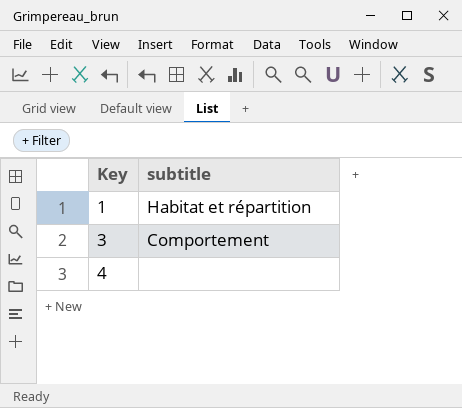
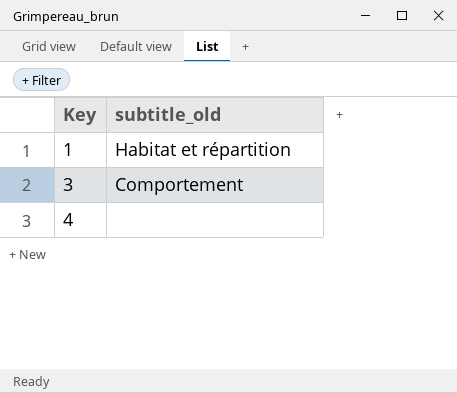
column name: subtitle -> subtitle_old

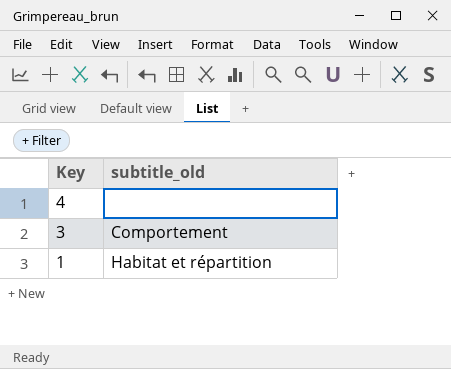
row order: Key ascending -> Key descending

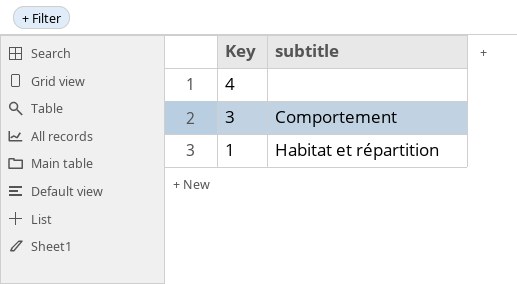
column name: subtitle_old -> subtitle

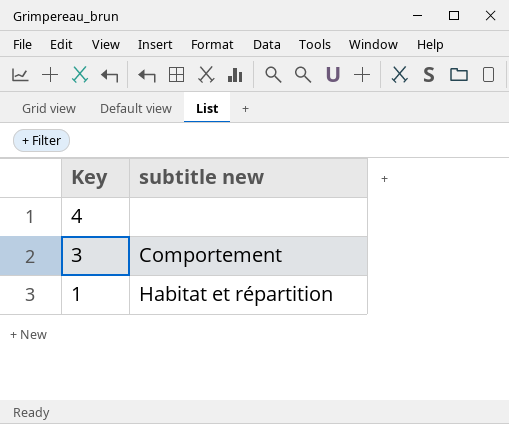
column name: subtitle -> subtitle new

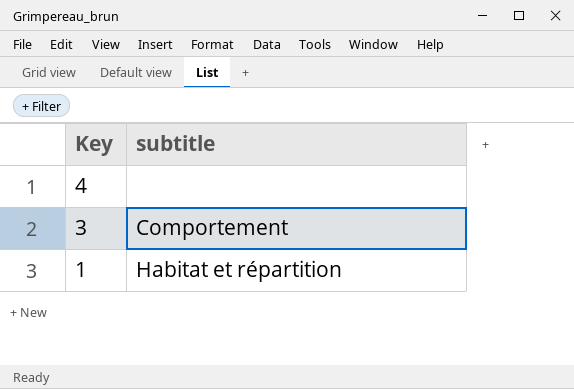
column name: subtitle new -> subtitle

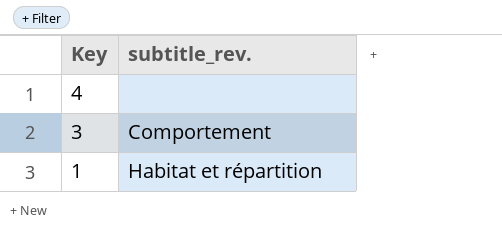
column name: subtitle -> subtitle_rev.

